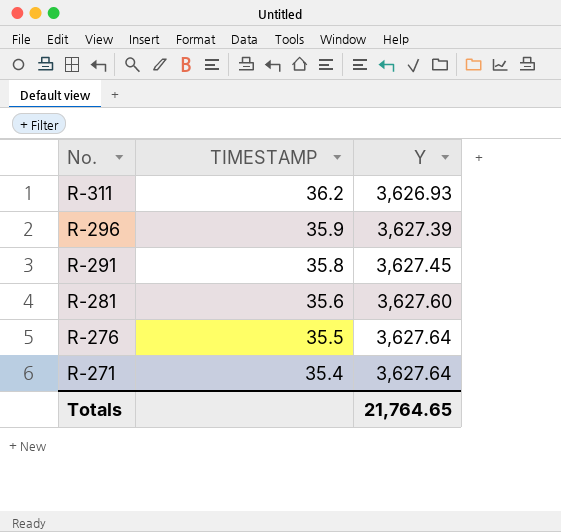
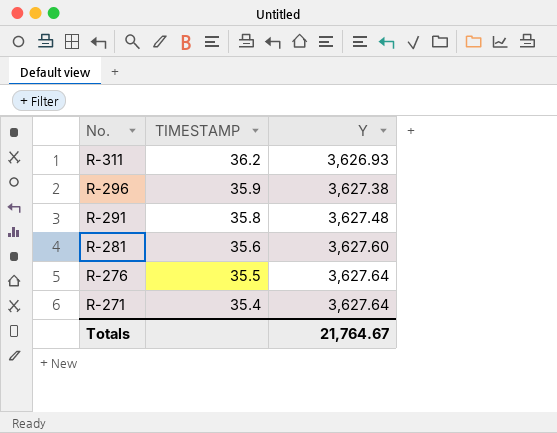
R-296 | Y: 3,627.39 -> 3,627.38
R-291 | Y: 3,627.45 -> 3,627.48
Totals | Y: 21,764.65 -> 21,764.67

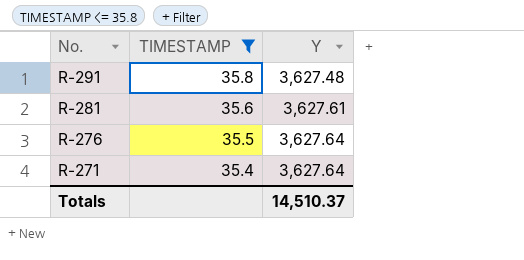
filter: none -> TIMESTAMP <= 35.8
R-281 | Y: 3,627.60 -> 3,627.61
Totals | Y: 21,764.67 -> 14,510.37

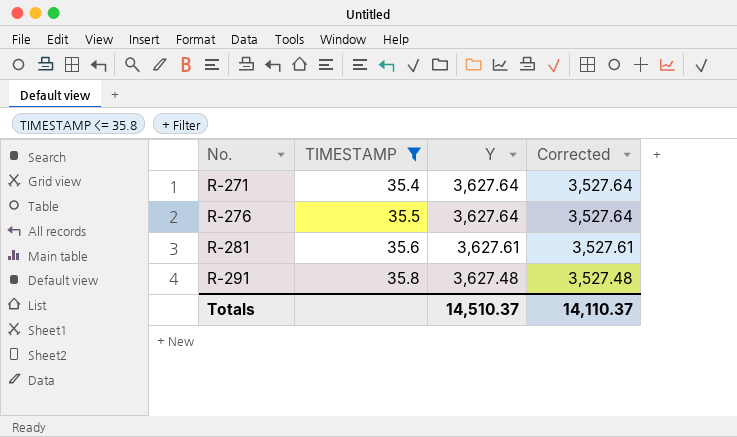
row order: No. descending -> No. ascending
column Corrected | formula: none -> [Y] - 100

